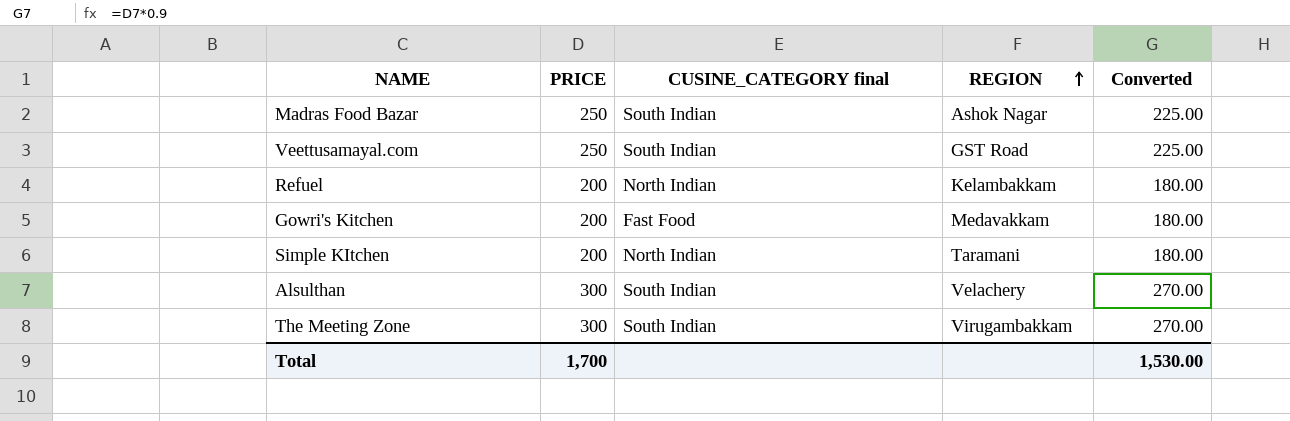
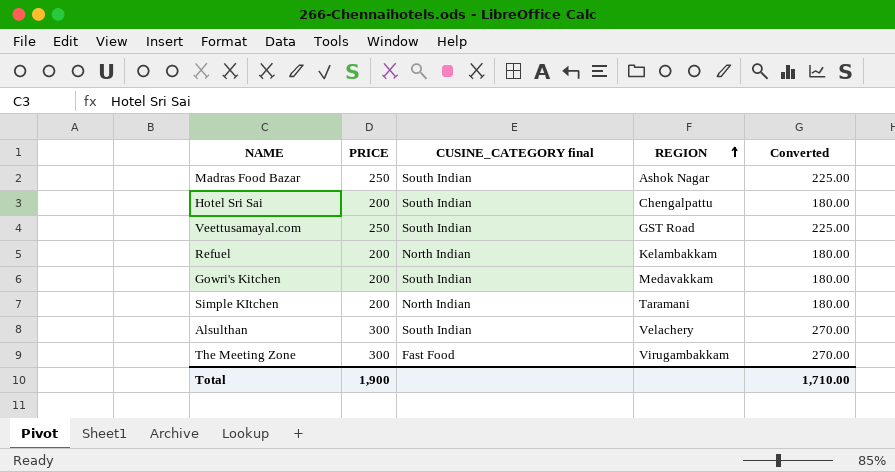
row Hotel Sri Sai: none -> 200 | South Indian | Chengalpattu | 180.00
Gowri's Kitchen | CUSINE_CATEGORY final: Fast Food -> South Indian
The Meeting Zone | CUSINE_CATEGORY final: South Indian -> Fast Food
Total | PRICE: 1,700 -> 1,900
Total | Converted: 1,530.00 -> 1,710.00

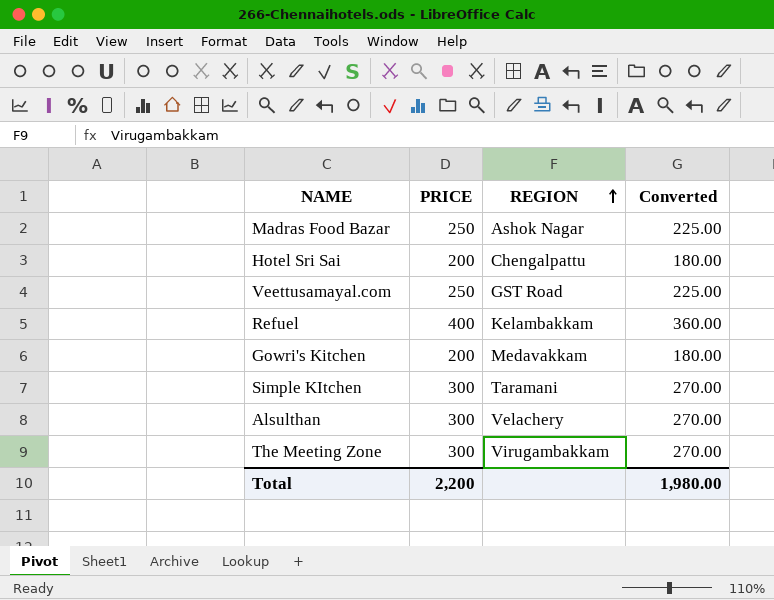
column CUSINE_CATEGORY final | position: 3 -> none
Refuel | PRICE: 200 -> 400
Refuel | Converted: 180.00 -> 360.00
Simple KItchen | PRICE: 200 -> 300
Simple KItchen | Converted: 180.00 -> 270.00
Total | PRICE: 1,900 -> 2,200
Total | Converted: 1,710.00 -> 1,980.00

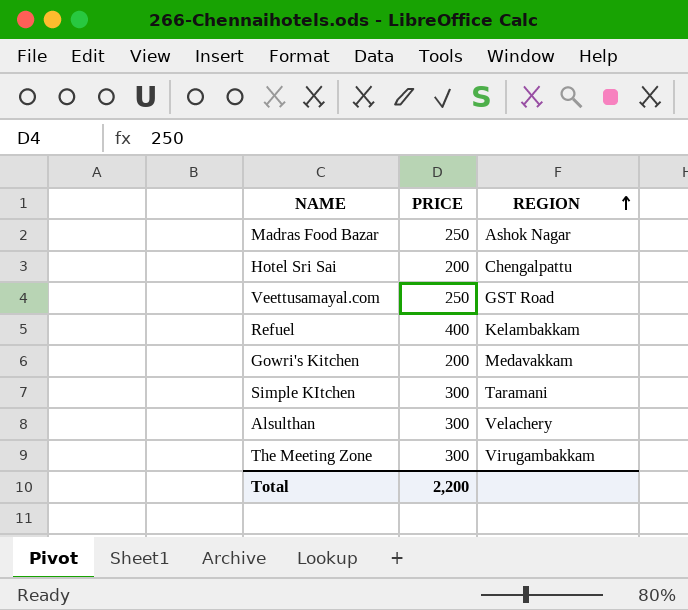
column Converted | formula: [PRICE] * 0.9 -> none

